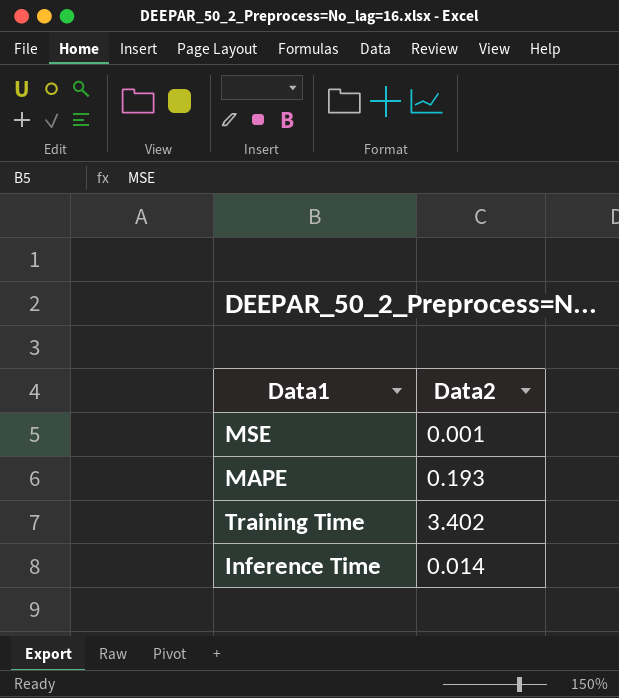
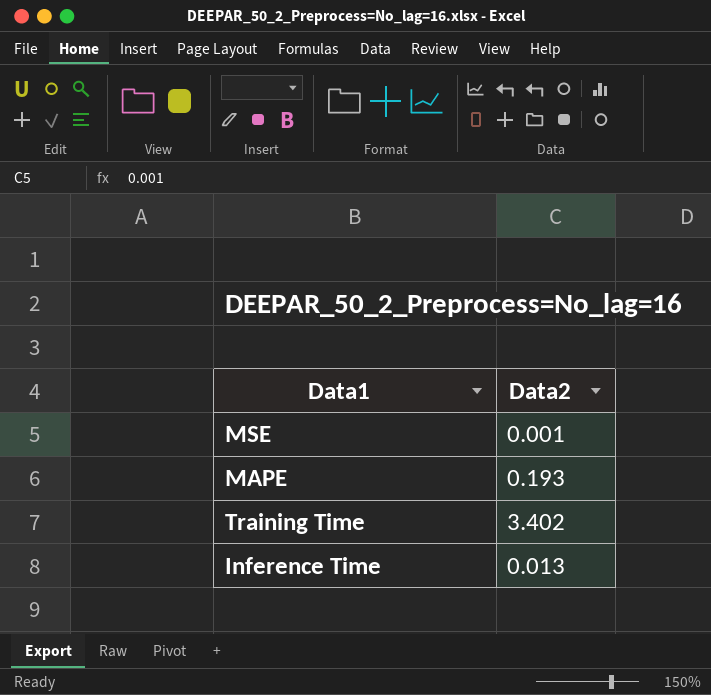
Inference Time | Data2: 0.014 -> 0.013

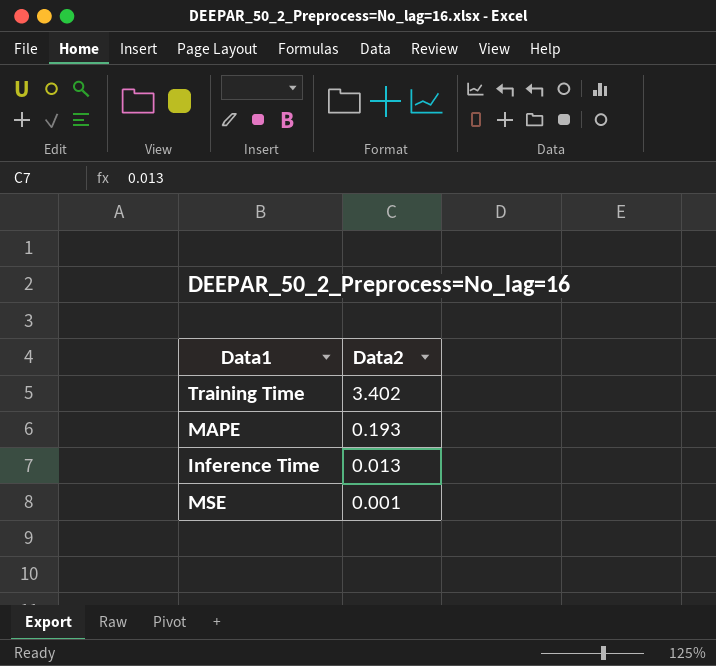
row order: none -> Data2 descending

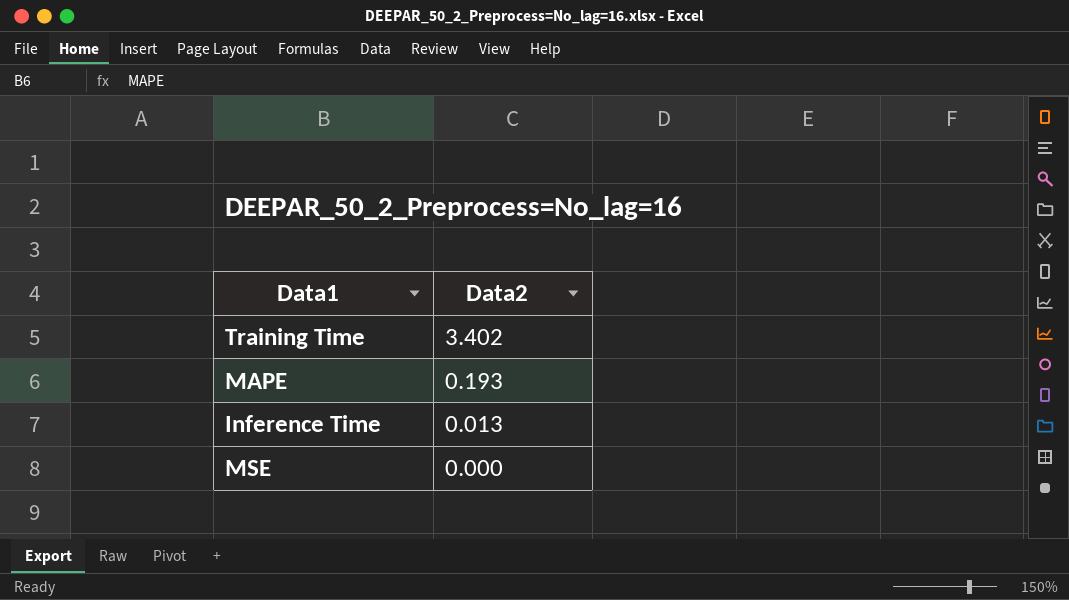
MSE | Data2: 0.001 -> 0.000

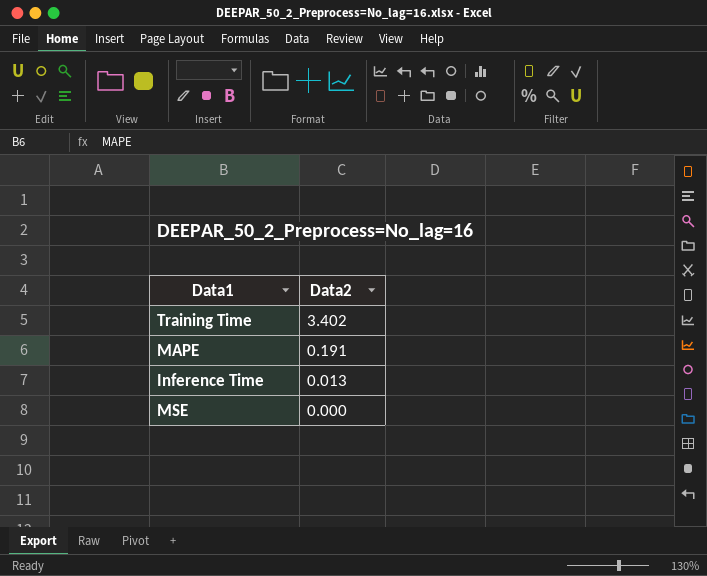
MAPE | Data2: 0.193 -> 0.191

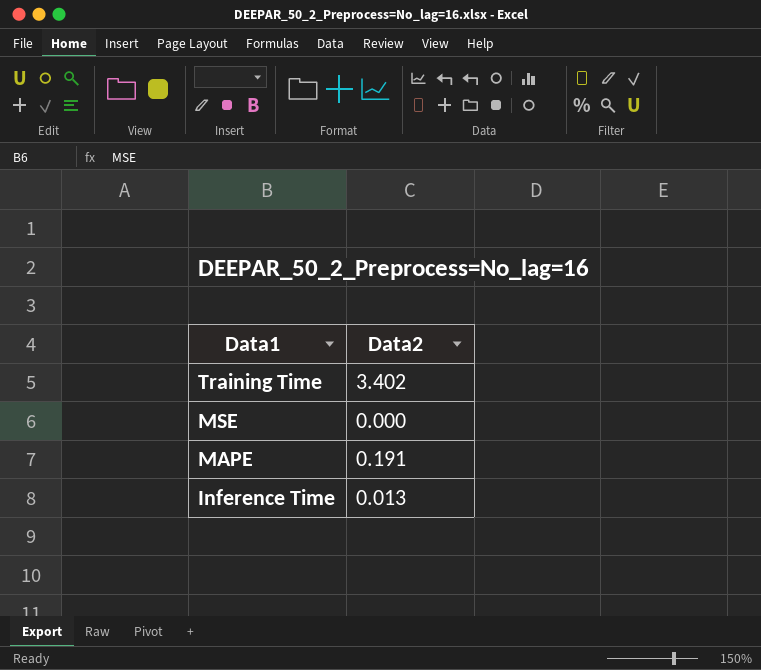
row order: Data2 descending -> Data1 descending

